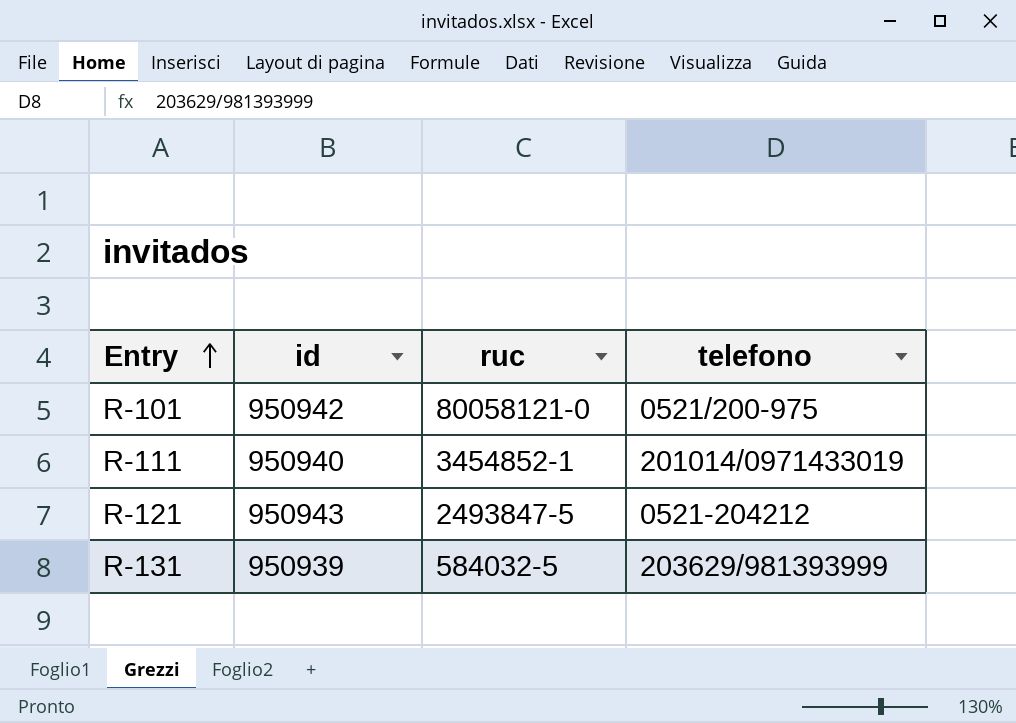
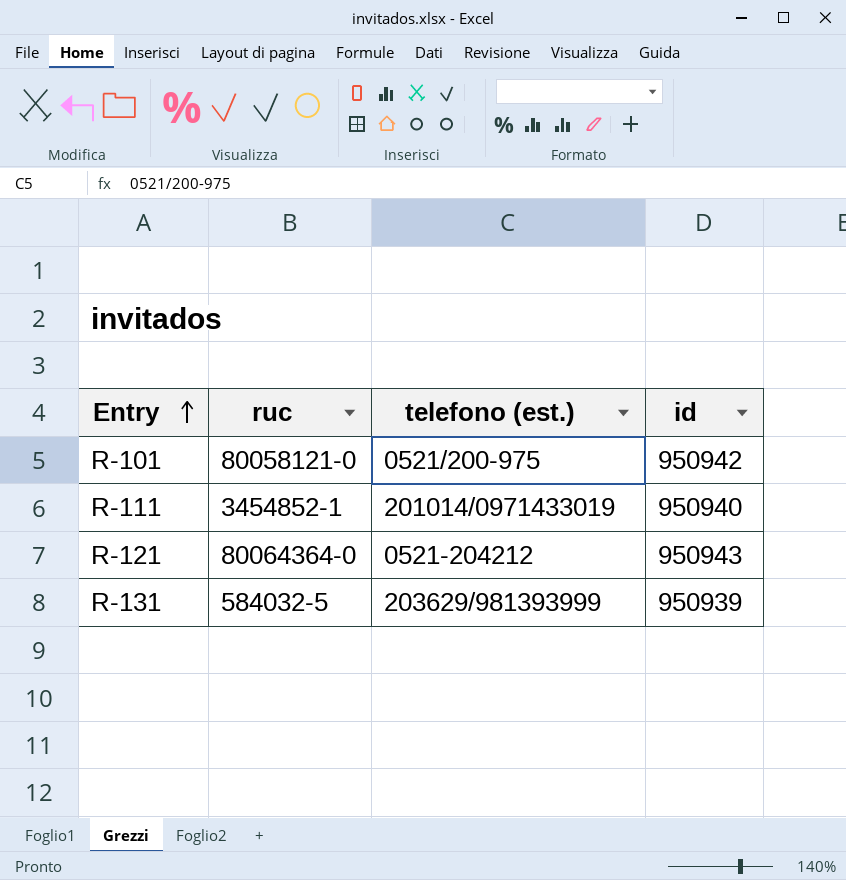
column name: telefono -> telefono (est.)
column id | position: 2 -> 4
R-121 | ruc: 2493847-5 -> 80064364-0

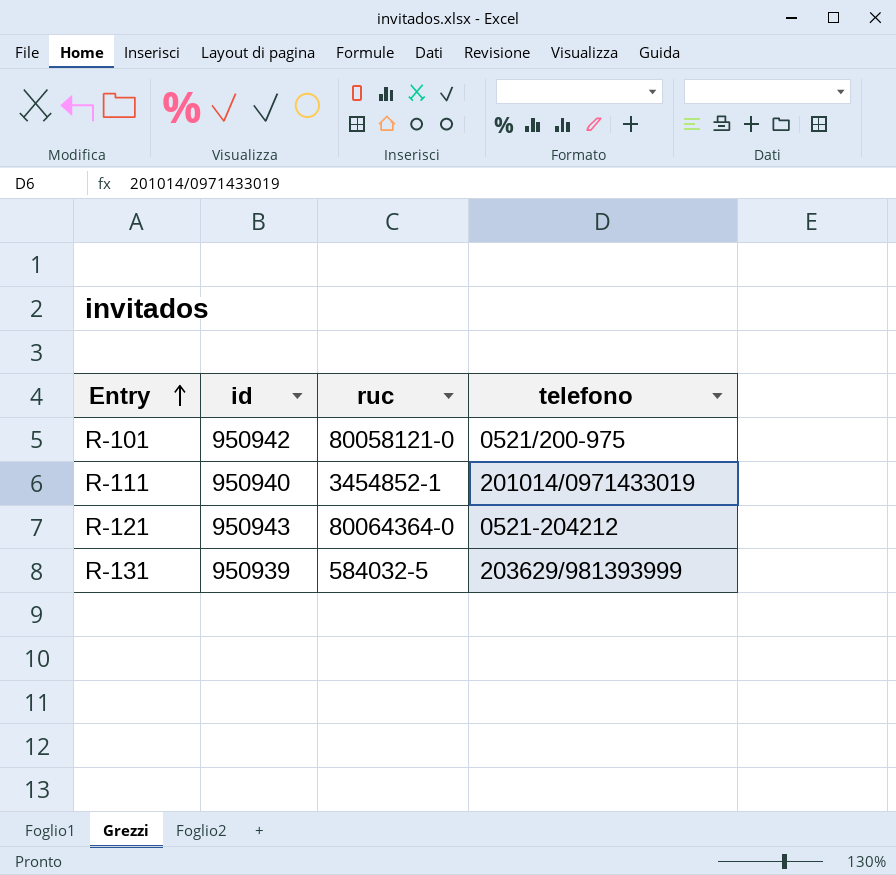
column id | position: 4 -> 2
column name: telefono (est.) -> telefono

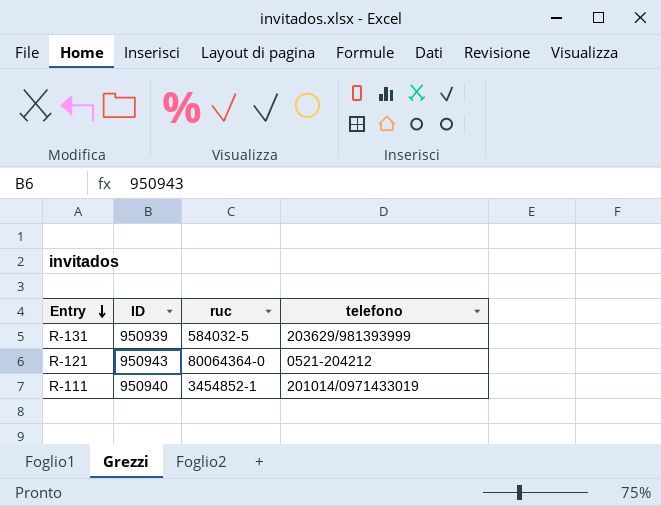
row order: Entry ascending -> Entry descending
column name: id -> ID
row R-101: 950942 | 80058121-0 | 0521/200-975 -> none

